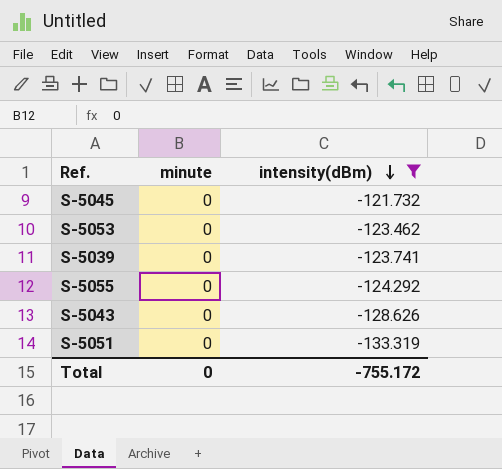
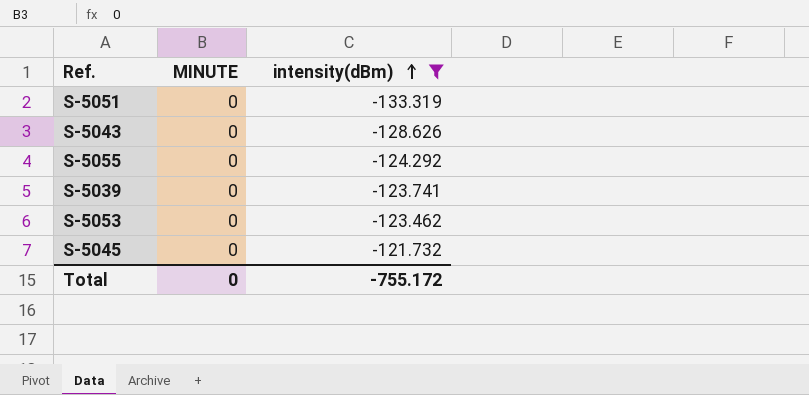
row order: intensity(dBm) descending -> intensity(dBm) ascending
column name: minute -> MINUTE

